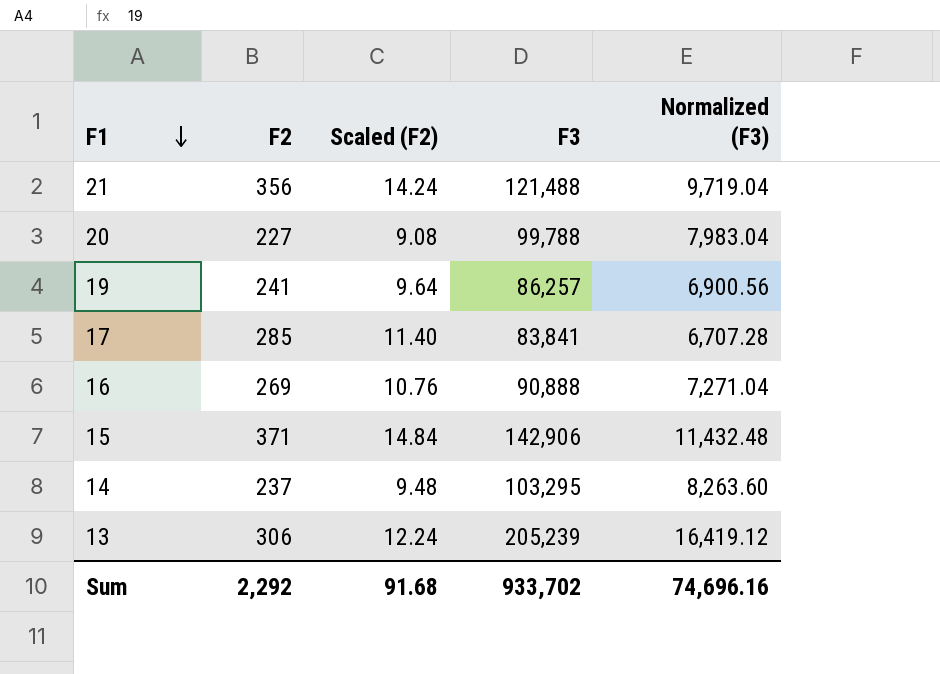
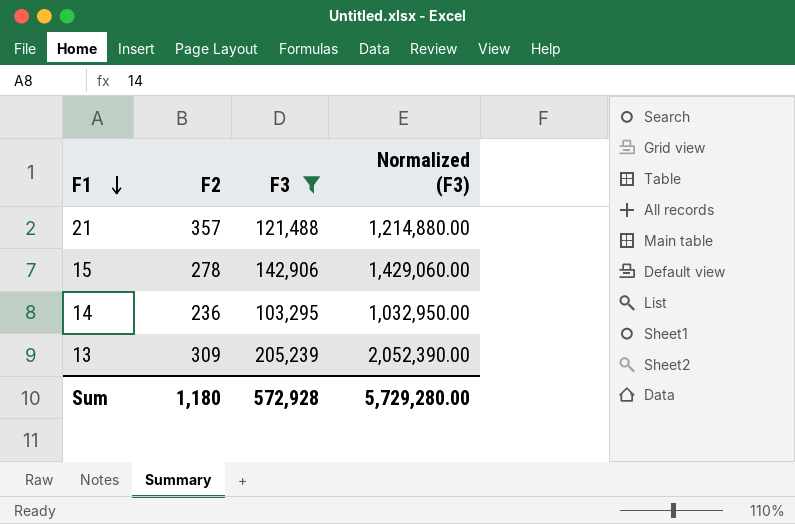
filter: none -> F3 >= 103,295
column Scaled (F2) | formula: [F2] * 0.04 -> none
column Normalized (F3) | formula: [F3] * 0.08 -> [F3] * 10
21 | F2: 356 -> 357
15 | F2: 371 -> 278
14 | F2: 237 -> 236
13 | F2: 306 -> 309
Sum | F2: 2,292 -> 1,180
Sum | F3: 933,702 -> 572,928
Sum | Normalized (F3): 74,696.16 -> 5,729,280.00

